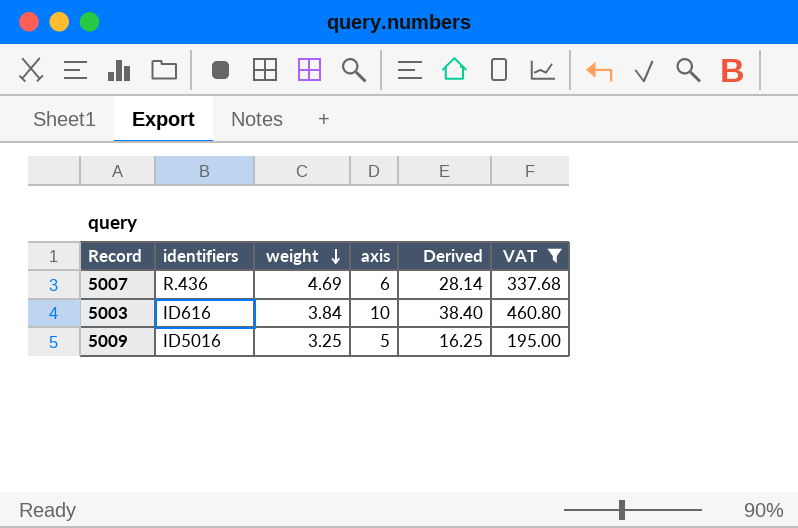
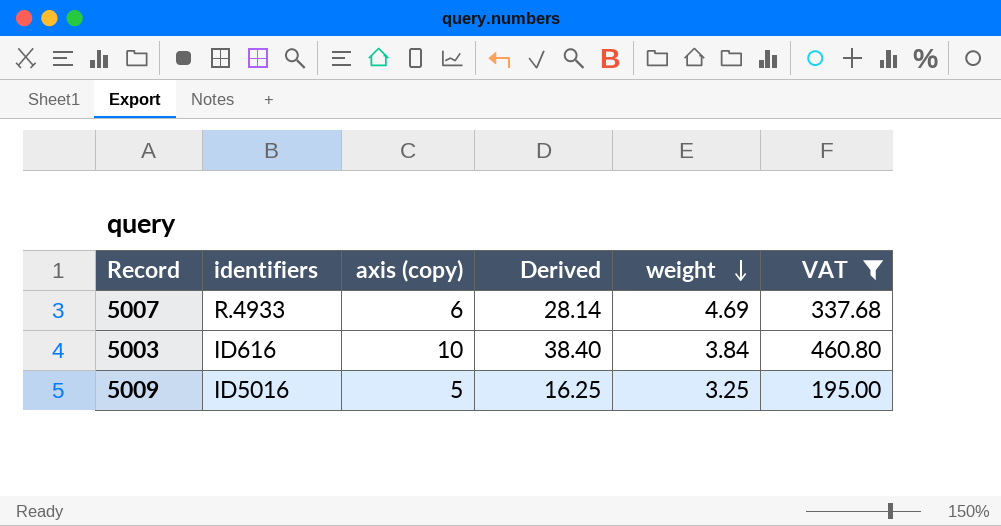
column name: axis -> axis (copy)
column weight | position: 3 -> 5
5007 | identifiers: R.436 -> R.4933

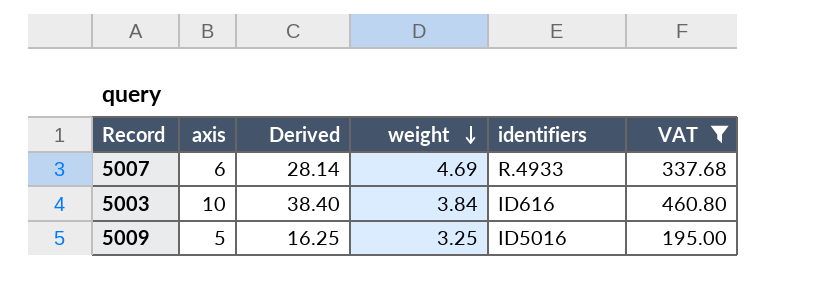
column name: axis (copy) -> axis
column identifiers | position: 2 -> 5

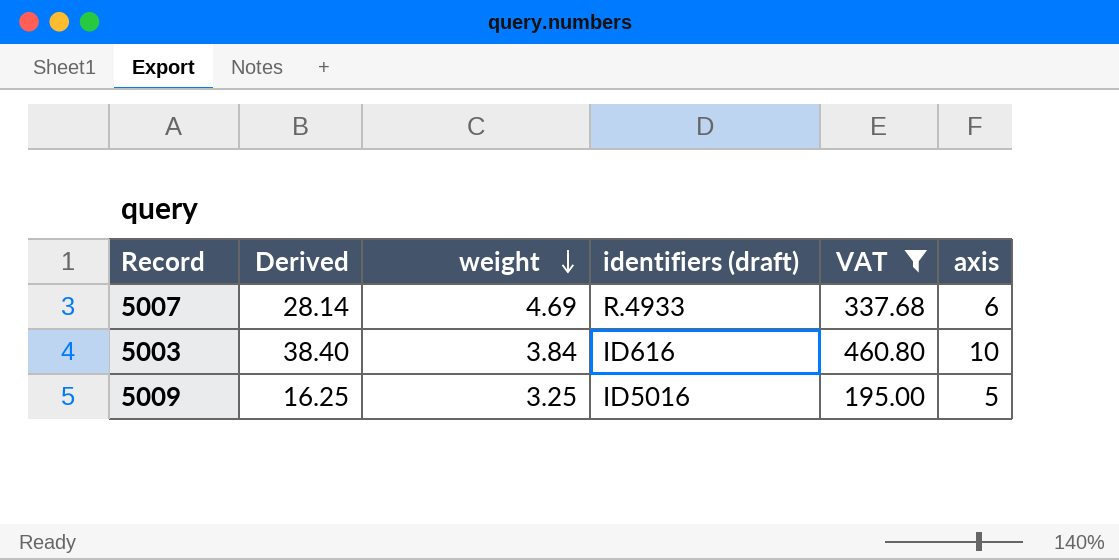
column name: identifiers -> identifiers (draft)
column axis | position: 2 -> 6

